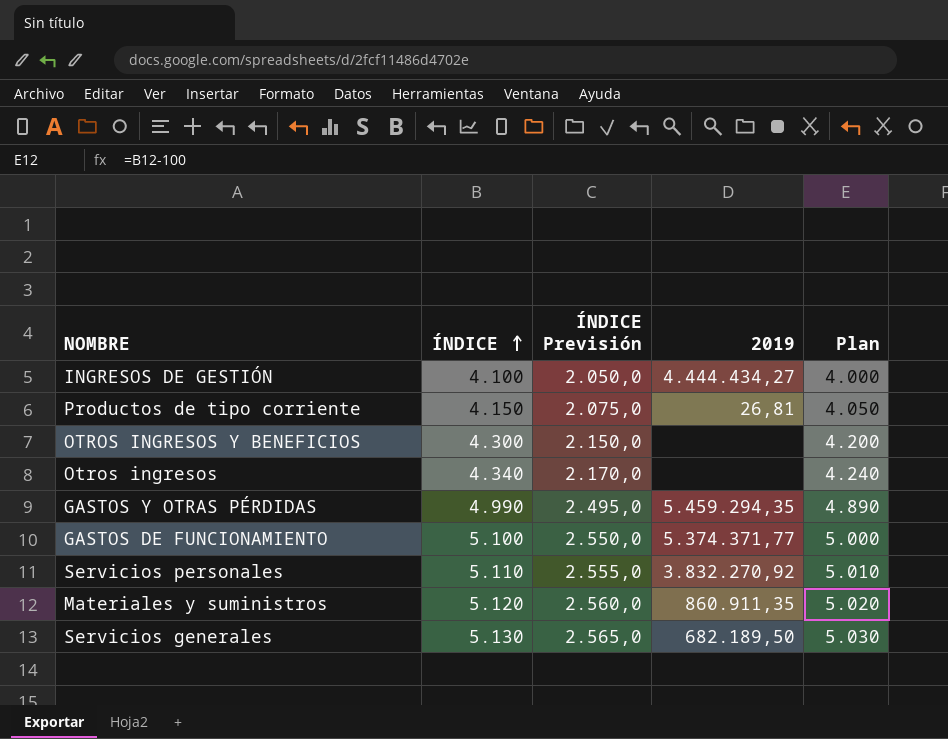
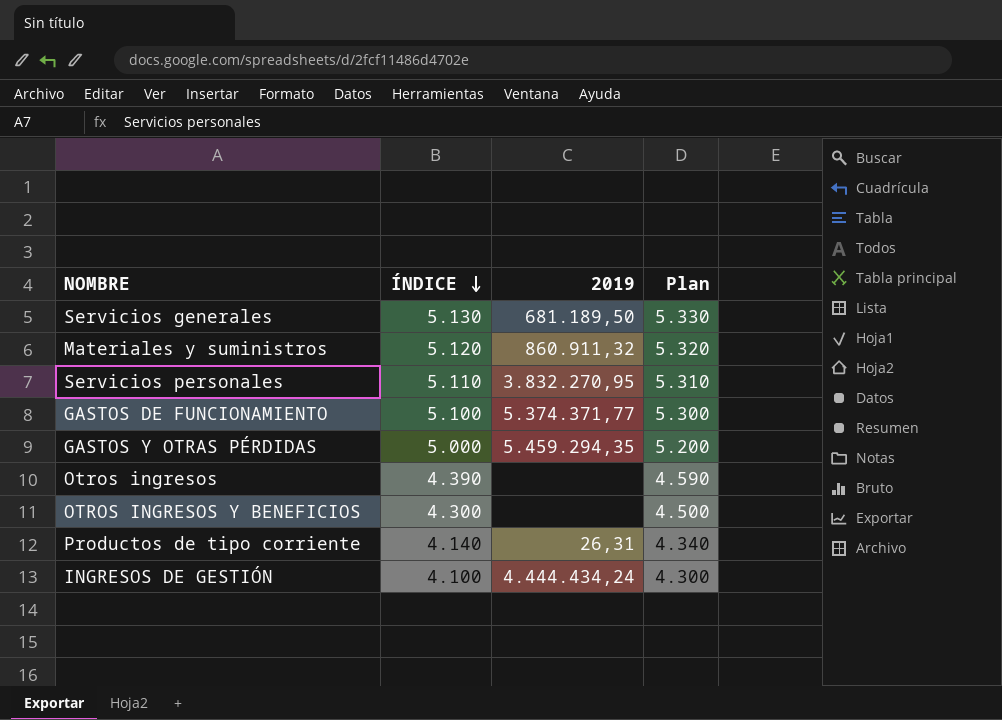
row order: ÍNDICE ascending -> ÍNDICE descending
column ÍNDICE Previsión | formula: [ÍNDICE] * 0,5 -> none
column Plan | formula: [ÍNDICE] - 100 -> [ÍNDICE] + 200
Servicios generales | 2019: 682.189,50 -> 681.189,50
Materiales y suministros | 2019: 860.911,35 -> 860.911,32
Servicios personales | 2019: 3.832.270,92 -> 3.832.270,95
GASTOS Y OTRAS PÉRDIDAS | ÍNDICE: 4.990 -> 5.000
Otros ingresos | ÍNDICE: 4.340 -> 4.390
Productos de tipo corriente | ÍNDICE: 4.150 -> 4.140
Productos de tipo corriente | 2019: 26,81 -> 26,31
INGRESOS DE GESTIÓN | 2019: 4.444.434,27 -> 4.444.434,24

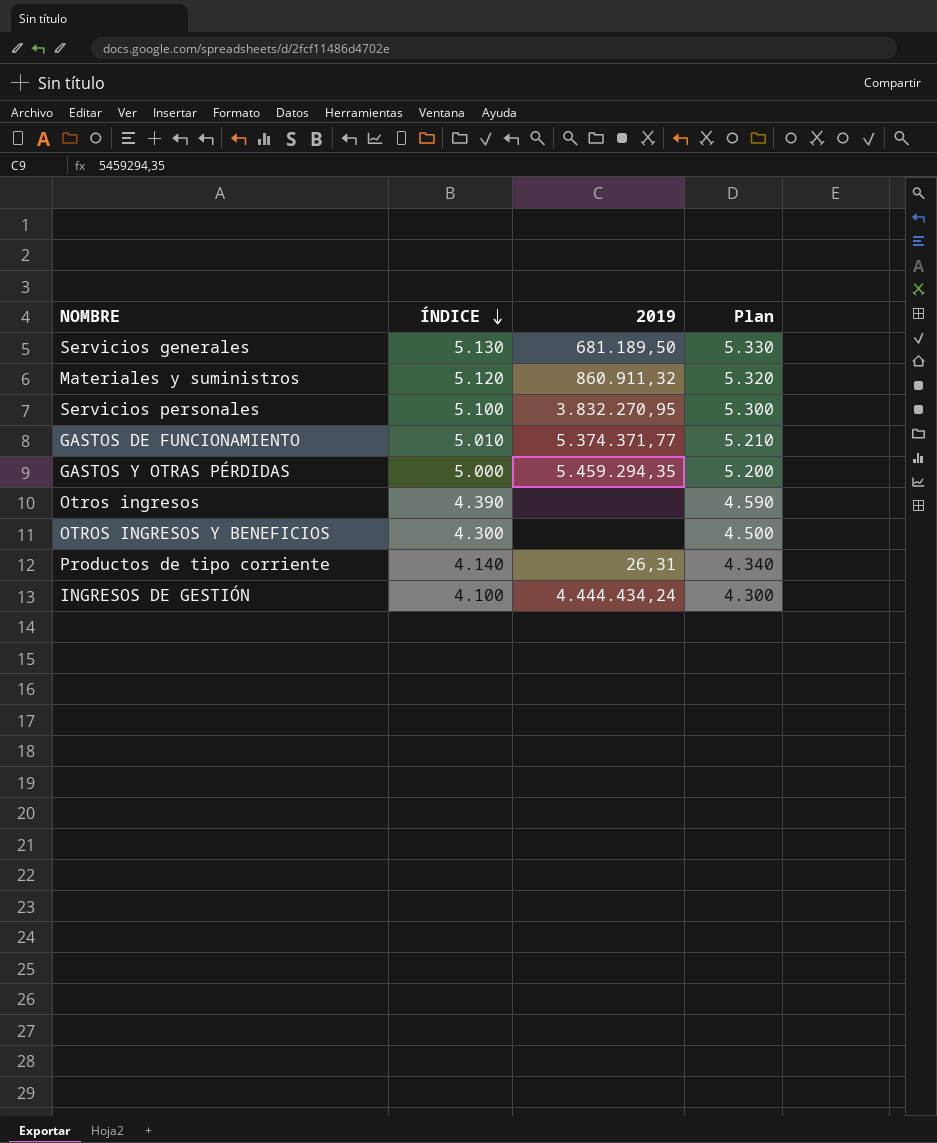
Servicios personales | ÍNDICE: 5.110 -> 5.100
Servicios personales | Plan: 5.310 -> 5.300
GASTOS DE FUNCIONAMIENTO | ÍNDICE: 5.100 -> 5.010
GASTOS DE FUNCIONAMIENTO | Plan: 5.300 -> 5.210

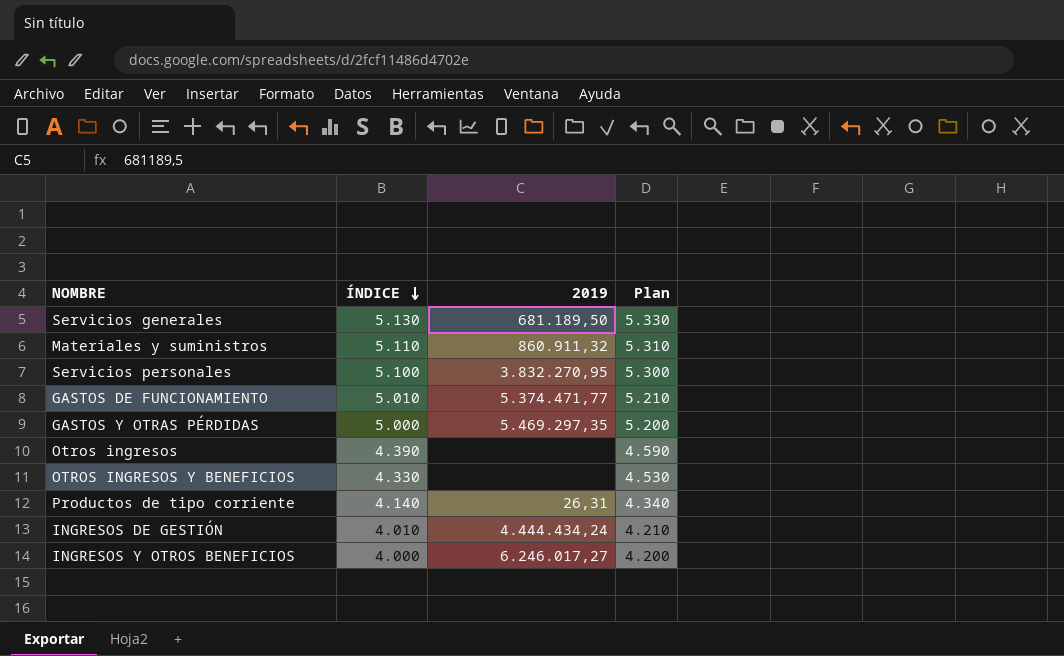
Materiales y suministros | ÍNDICE: 5.120 -> 5.110
Materiales y suministros | Plan: 5.320 -> 5.310
GASTOS DE FUNCIONAMIENTO | 2019: 5.374.371,77 -> 5.374.471,77
GASTOS Y OTRAS PÉRDIDAS | 2019: 5.459.294,35 -> 5.469.297,35
OTROS INGRESOS Y BENEFICIOS | ÍNDICE: 4.300 -> 4.330
OTROS INGRESOS Y BENEFICIOS | Plan: 4.500 -> 4.530
INGRESOS DE GESTIÓN | ÍNDICE: 4.100 -> 4.010
INGRESOS DE GESTIÓN | Plan: 4.300 -> 4.210
row INGRESOS Y OTROS BENEFICIOS: none -> 4.000 | 6.246.017,27 | 4.200

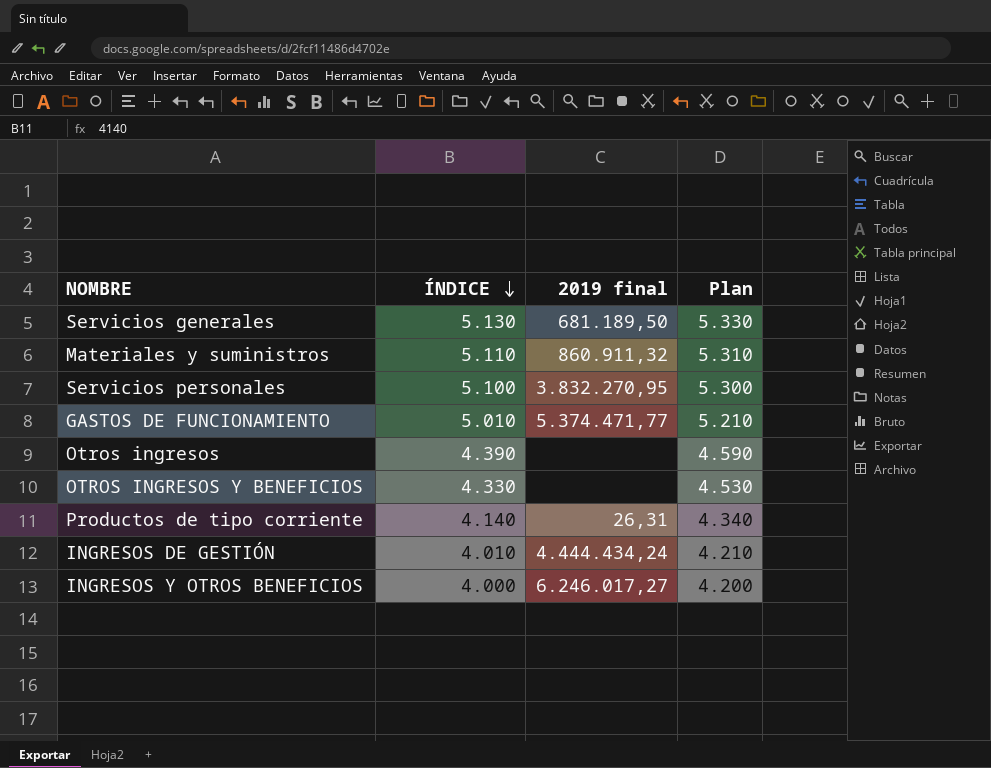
column name: 2019 -> 2019 final
row GASTOS Y OTRAS PÉRDIDAS: 5.000 | 5.469.297,35 | 5.200 -> none

